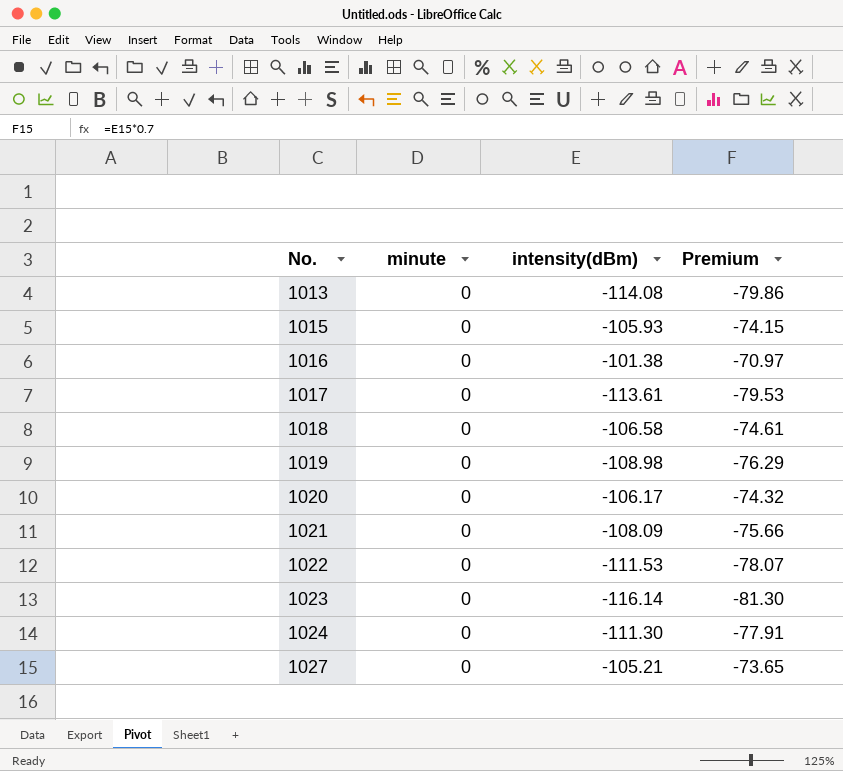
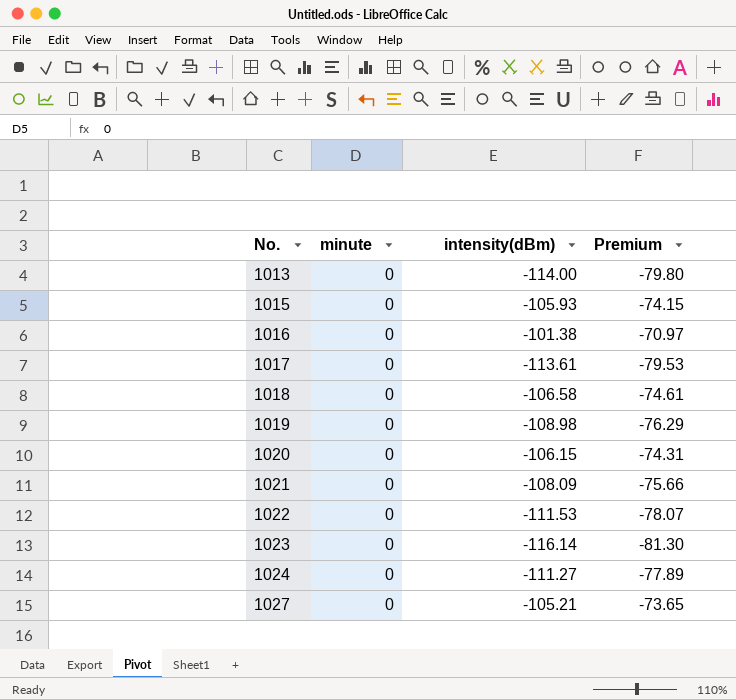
1013 | intensity(dBm): -114.08 -> -114.00
1013 | Premium: -79.86 -> -79.80
1020 | intensity(dBm): -106.17 -> -106.15
1020 | Premium: -74.32 -> -74.31
1024 | intensity(dBm): -111.30 -> -111.27
1024 | Premium: -77.91 -> -77.89

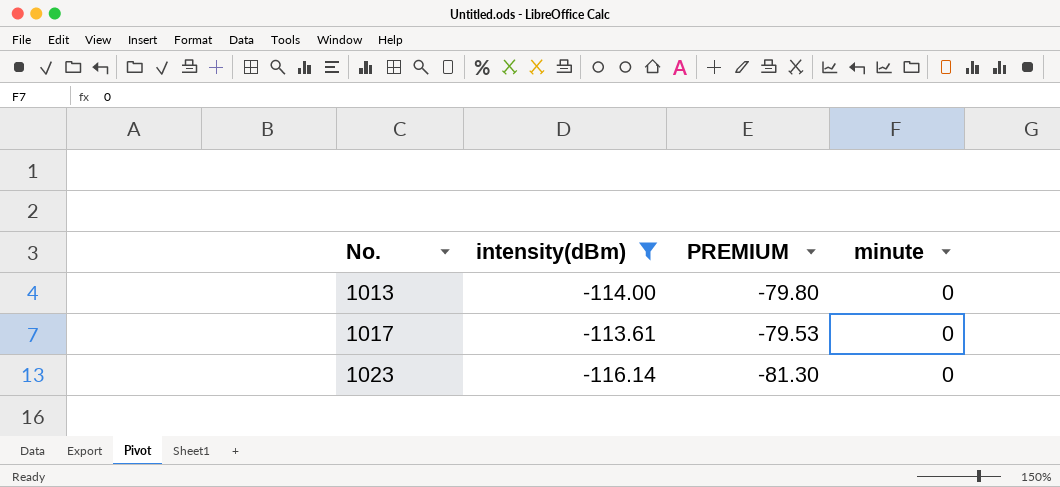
filter: none -> intensity(dBm) <= -113.61
column name: Premium -> PREMIUM
column minute | position: 2 -> 4

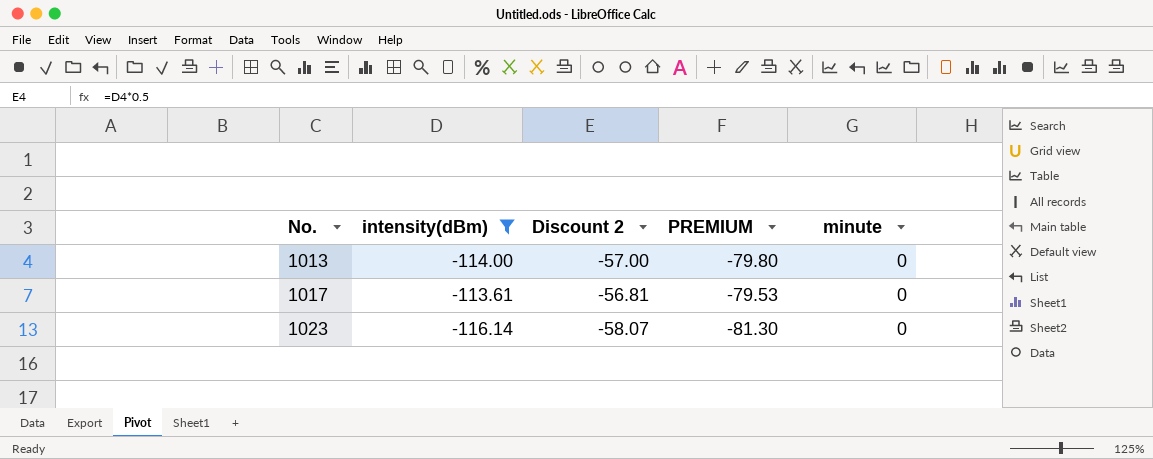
column Discount 2 | formula: none -> [intensity(dBm)] * 0.5

